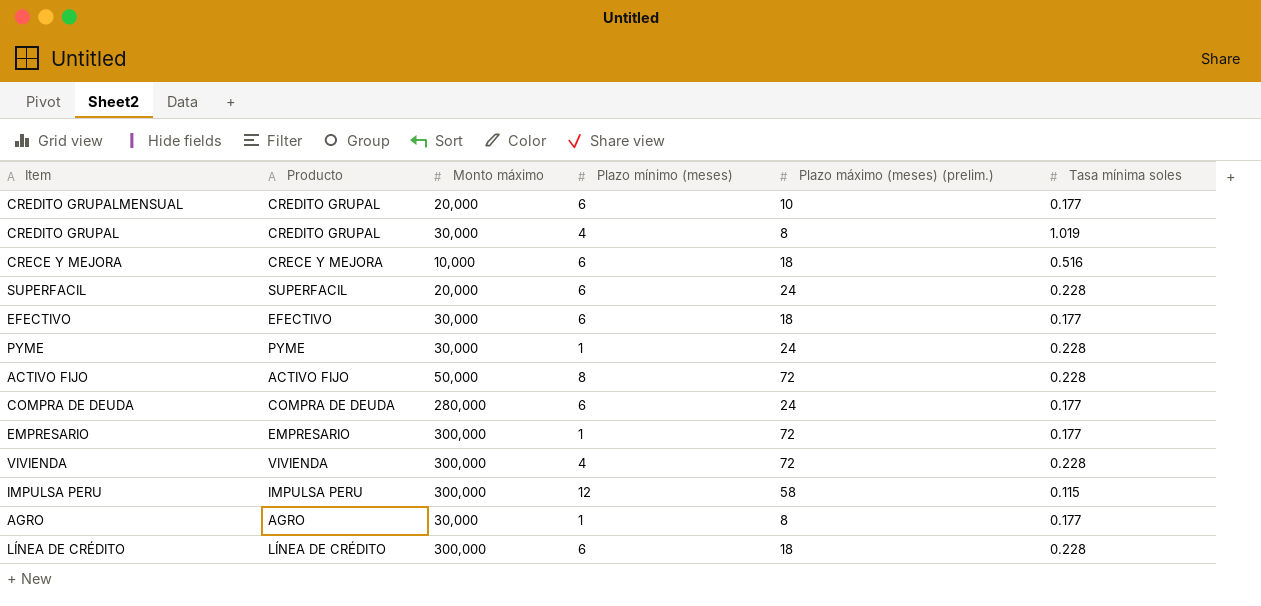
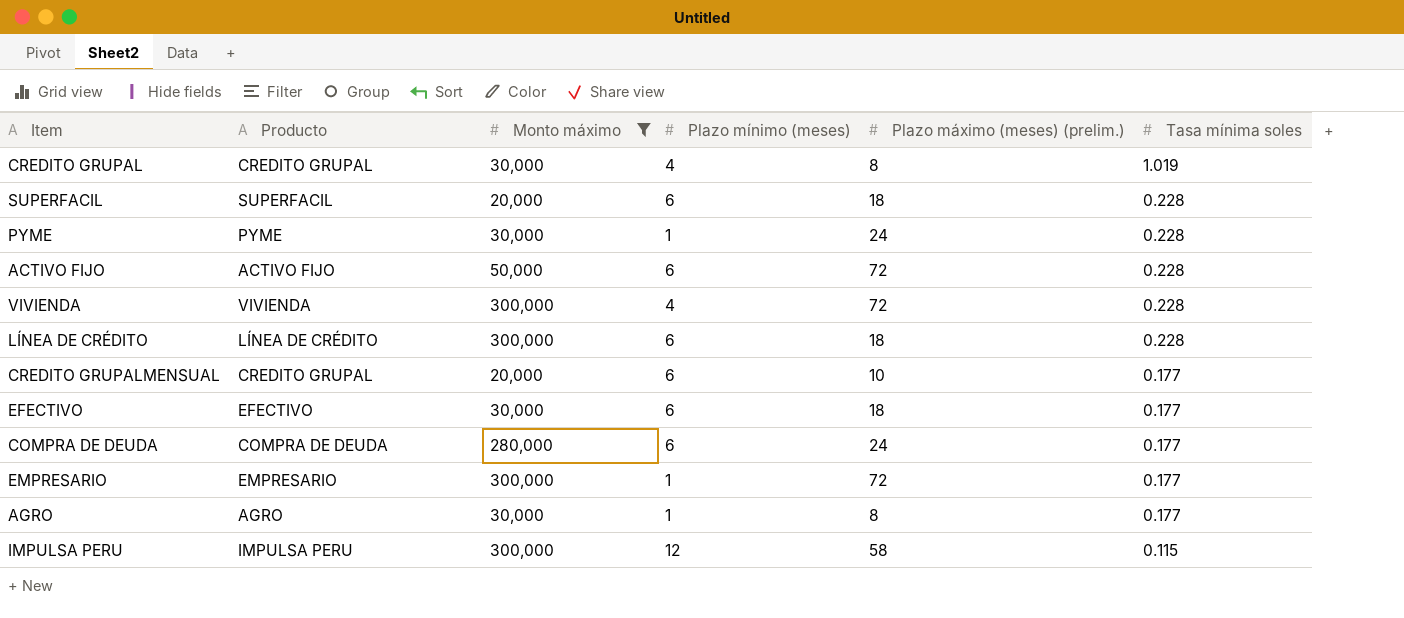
filter: none -> Monto máximo != 10,000
row order: none -> Tasa mínima soles descending
SUPERFACIL | Plazo máximo (meses) (prelim.): 24 -> 18
ACTIVO FIJO | Plazo mínimo (meses): 8 -> 6

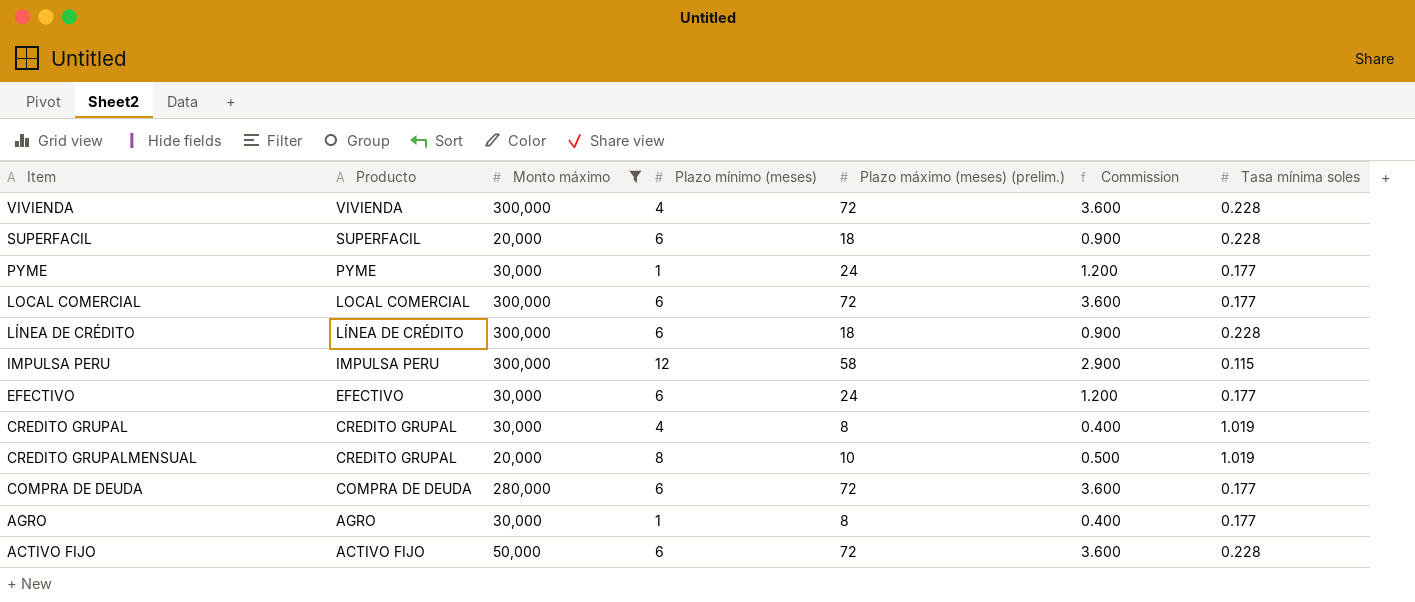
row order: Tasa mínima soles descending -> Producto descending
column Commission | formula: none -> [Plazo máximo (meses) (prelim.)] * 0.05
row EMPRESARIO: EMPRESARIO | 300,000 | 1 | 72 | 0.177 -> none
PYME | Tasa mínima soles: 0.228 -> 0.177
row LOCAL COMERCIAL: none -> LOCAL COMERCIAL | 300,000 | 6 | 72 | 3.600 | 0.177
EFECTIVO | Plazo máximo (meses) (prelim.): 18 -> 24
CREDITO GRUPALMENSUAL | Plazo mínimo (meses): 6 -> 8
CREDITO GRUPALMENSUAL | Tasa mínima soles: 0.177 -> 1.019
COMPRA DE DEUDA | Plazo máximo (meses) (prelim.): 24 -> 72

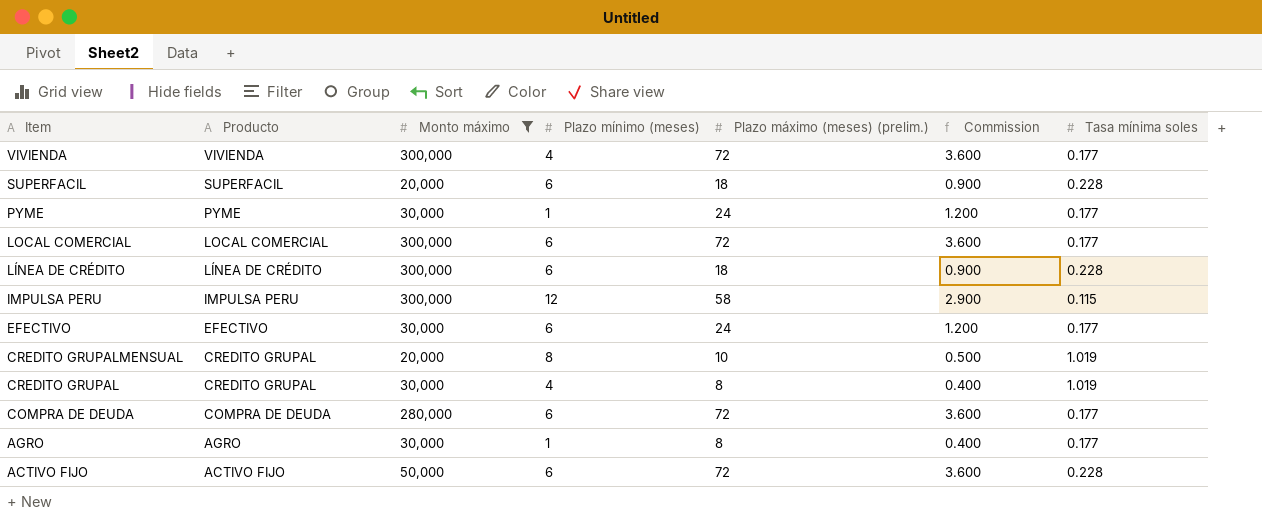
row order: Producto descending -> Item descending
VIVIENDA | Tasa mínima soles: 0.228 -> 0.177

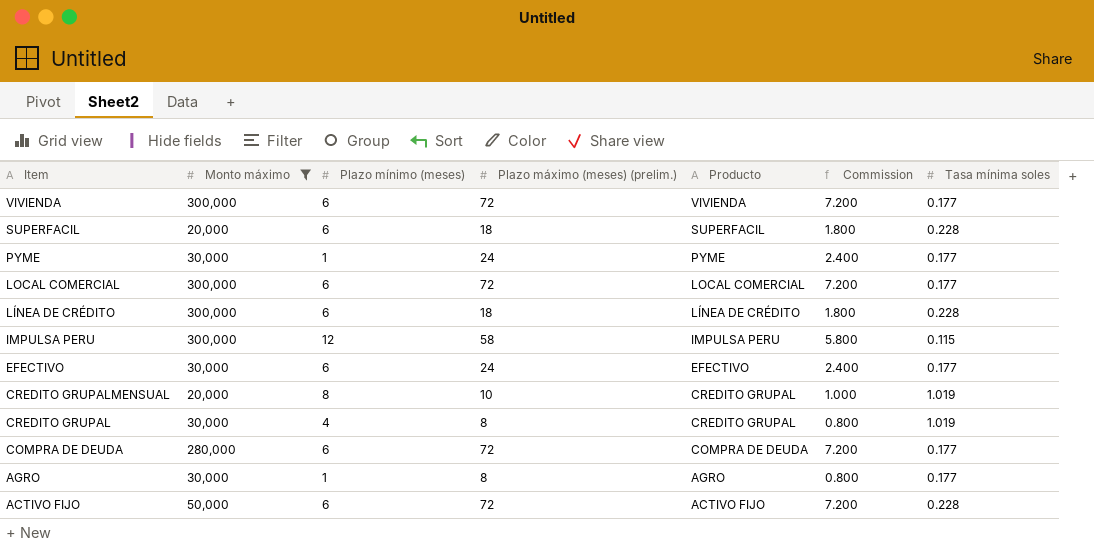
column Producto | position: 2 -> 5
column Commission | formula: [Plazo máximo (meses) (prelim.)] * 0.05 -> [Plazo máximo (meses) (prelim.)] * 0.1
VIVIENDA | Plazo mínimo (meses): 4 -> 6

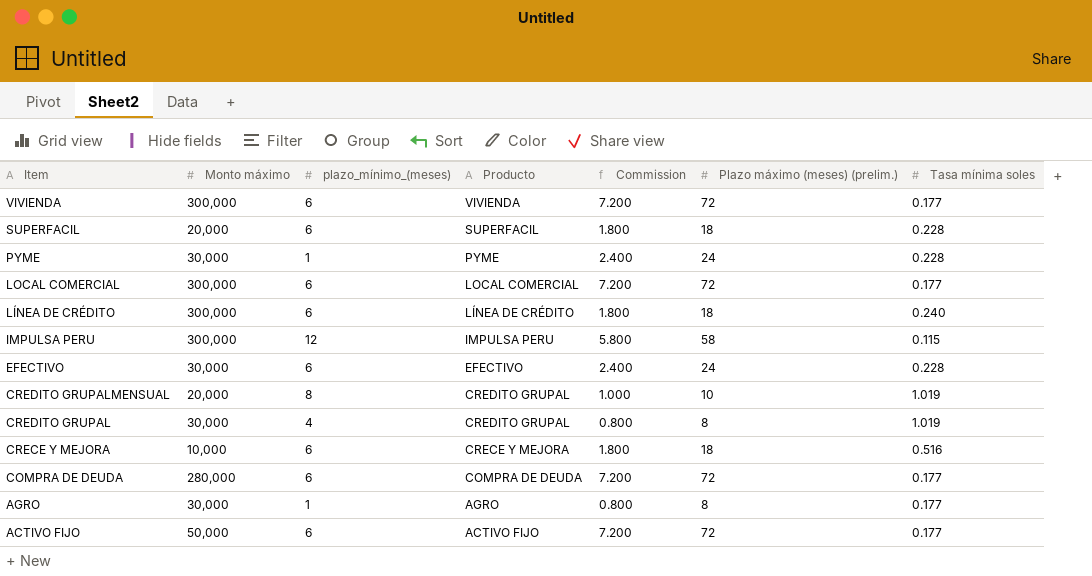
filter: Monto máximo != 10,000 -> none
column name: Plazo mínimo (meses) -> plazo_mínimo_(meses)
column Plazo máximo (meses) (prelim.) | position: 4 -> 6
PYME | Tasa mínima soles: 0.177 -> 0.228
LÍNEA DE CRÉDITO | Tasa mínima soles: 0.228 -> 0.240
EFECTIVO | Tasa mínima soles: 0.177 -> 0.228
ACTIVO FIJO | Tasa mínima soles: 0.228 -> 0.177

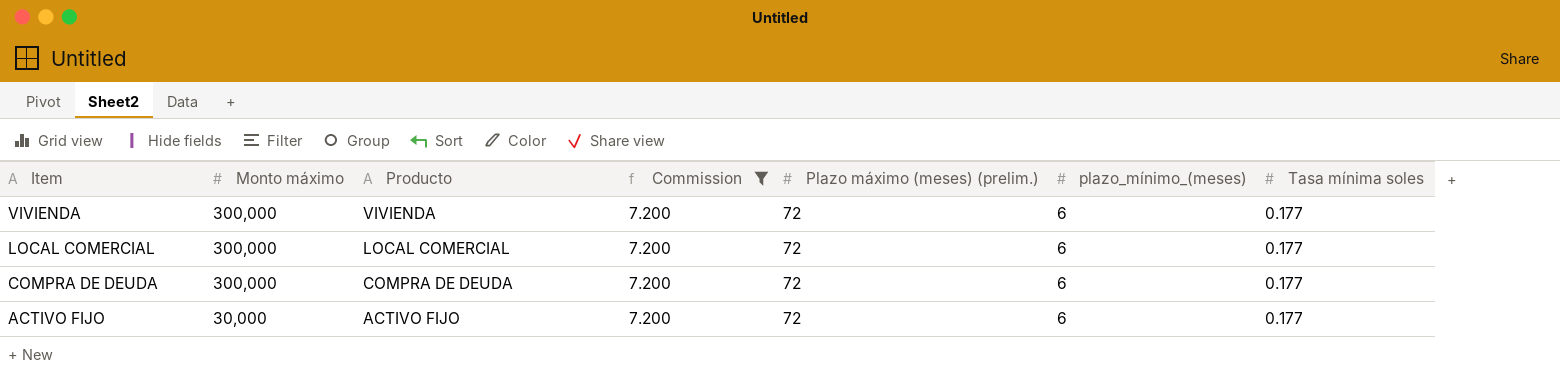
filter: none -> Commission = 7.200
column plazo_mínimo_(meses) | position: 3 -> 6
COMPRA DE DEUDA | Monto máximo: 280,000 -> 300,000
ACTIVO FIJO | Monto máximo: 50,000 -> 30,000

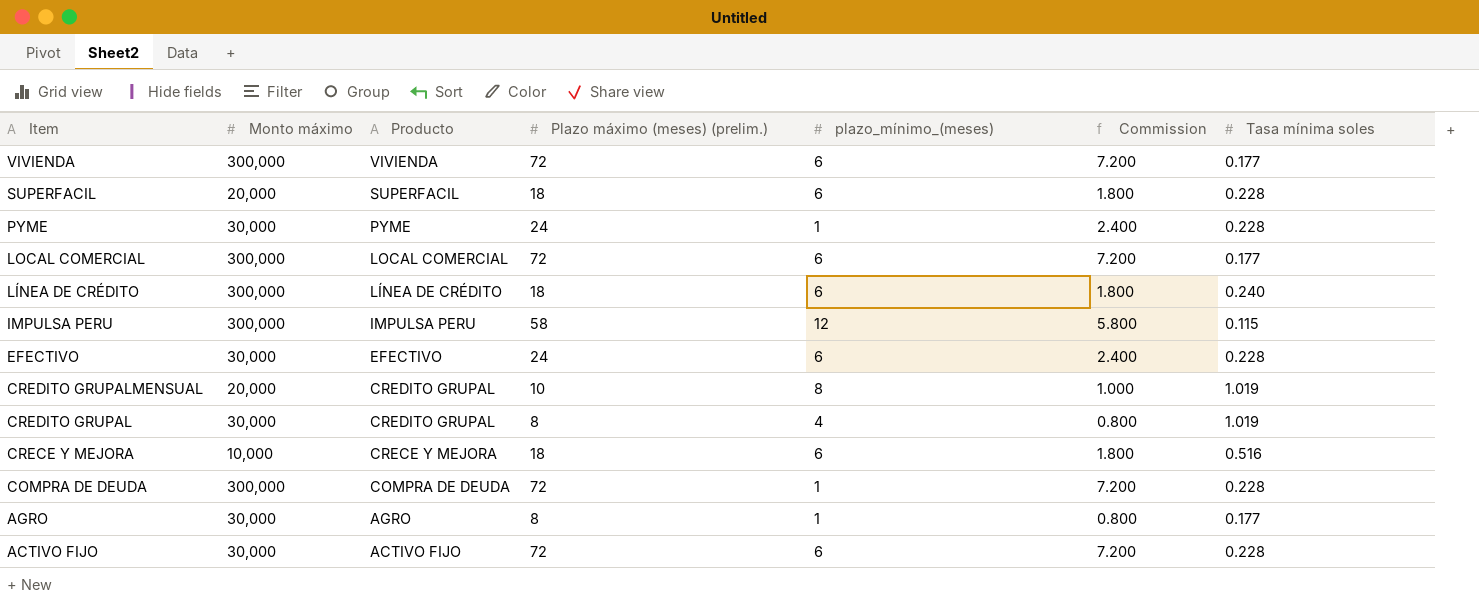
filter: Commission = 7.200 -> none
column Commission | position: 4 -> 6
COMPRA DE DEUDA | plazo_mínimo_(meses): 6 -> 1
COMPRA DE DEUDA | Tasa mínima soles: 0.177 -> 0.228
ACTIVO FIJO | Tasa mínima soles: 0.177 -> 0.228

